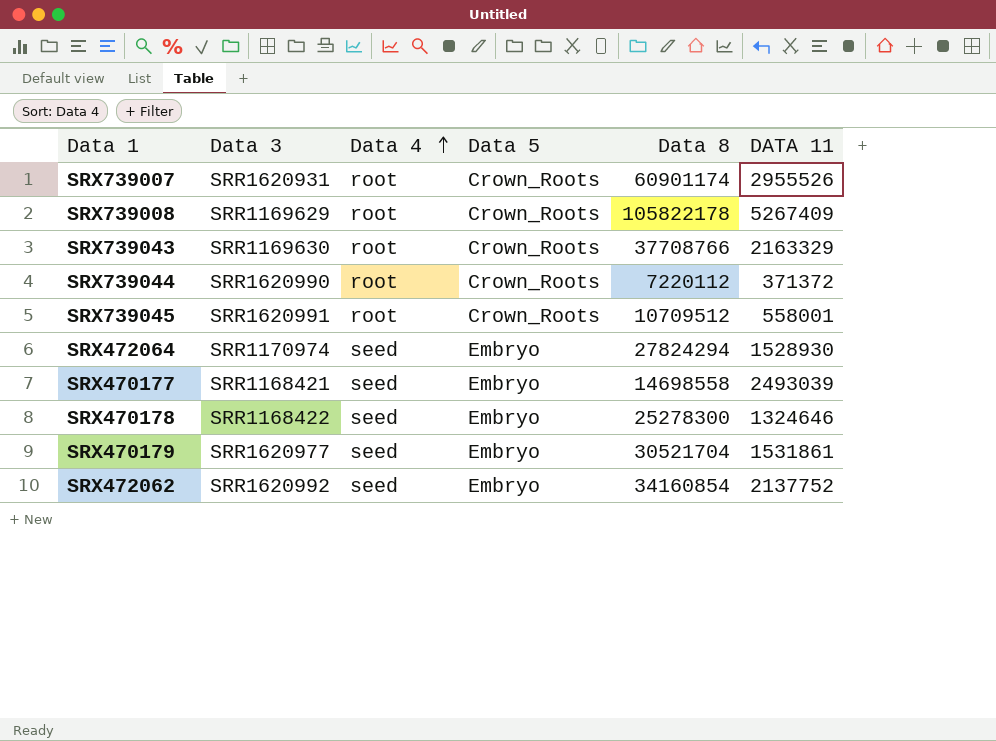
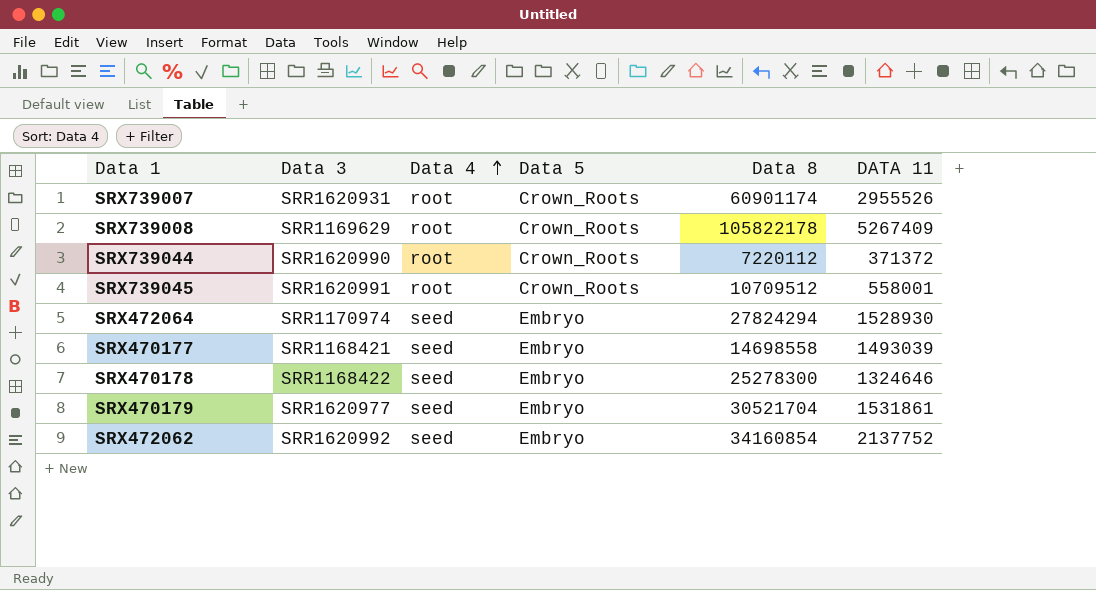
row SRX739043: SRR1169630 | root | Crown_Roots | 37708766 | 2163329 -> none
SRX470177 | DATA 11: 2493039 -> 1493039

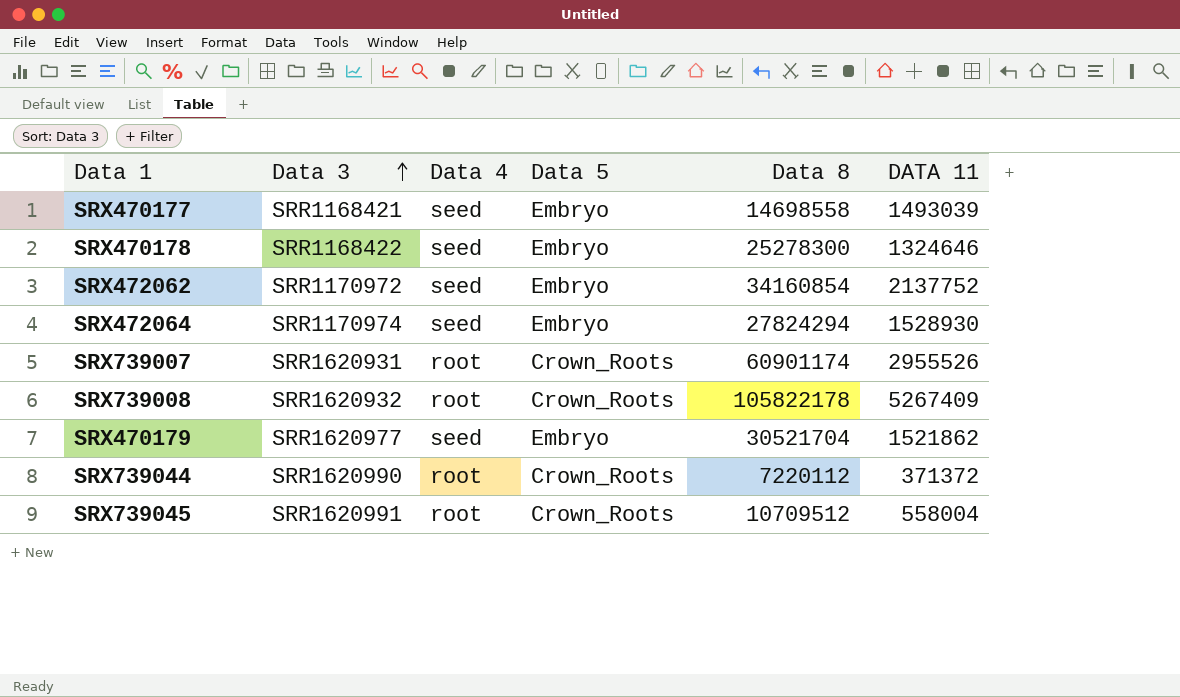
row order: Data 4 ascending -> Data 3 ascending
SRX472062 | Data 3: SRR1620992 -> SRR1170972
SRX739008 | Data 3: SRR1169629 -> SRR1620932
SRX470179 | DATA 11: 1531861 -> 1521862
SRX739045 | DATA 11: 558001 -> 558004

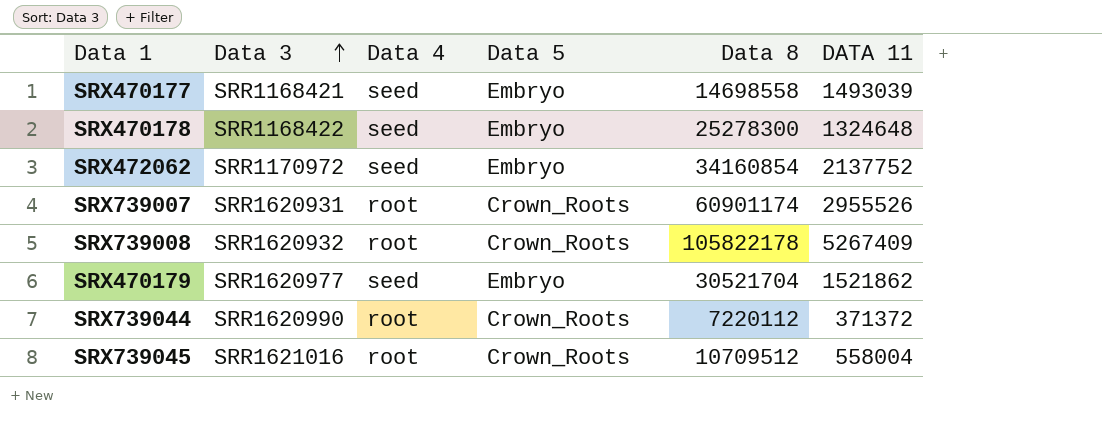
row SRX472064: SRR1170974 | seed | Embryo | 27824294 | 1528930 -> none
SRX470178 | DATA 11: 1324646 -> 1324648
SRX739045 | Data 3: SRR1620991 -> SRR1621016

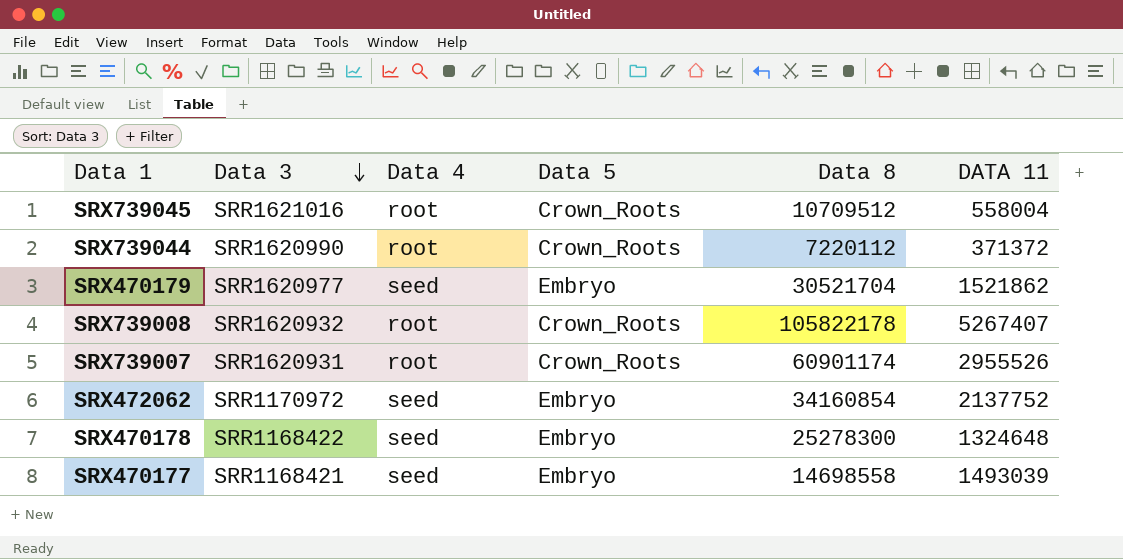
row order: Data 3 ascending -> Data 3 descending
SRX739008 | DATA 11: 5267409 -> 5267407

